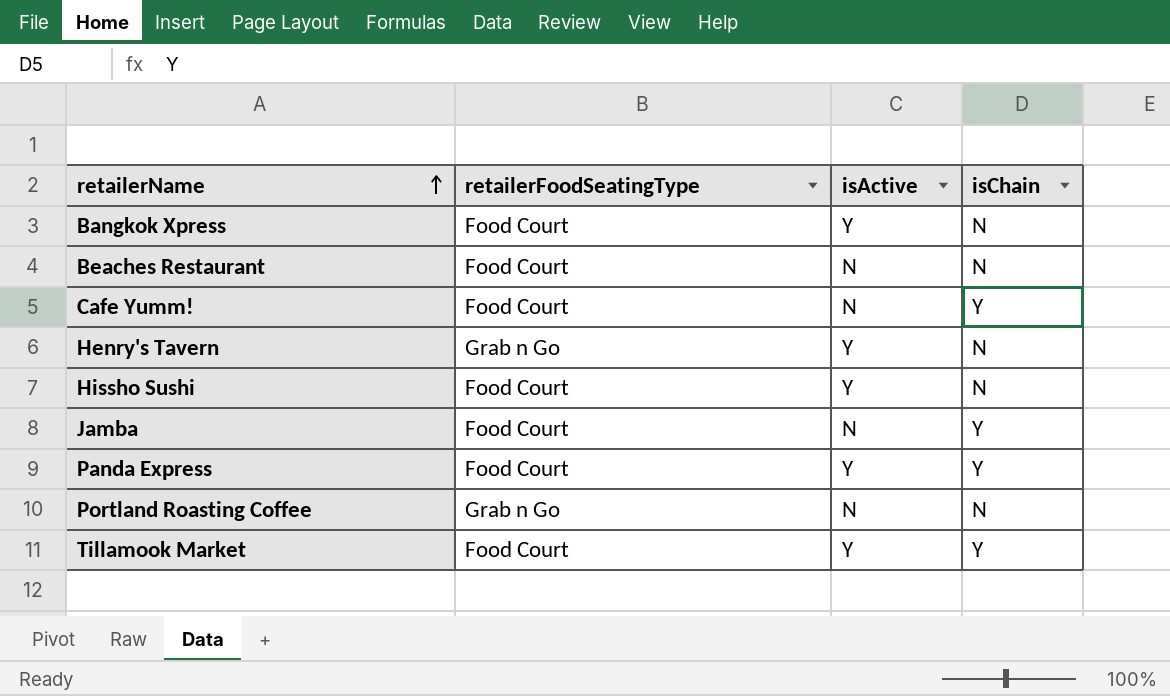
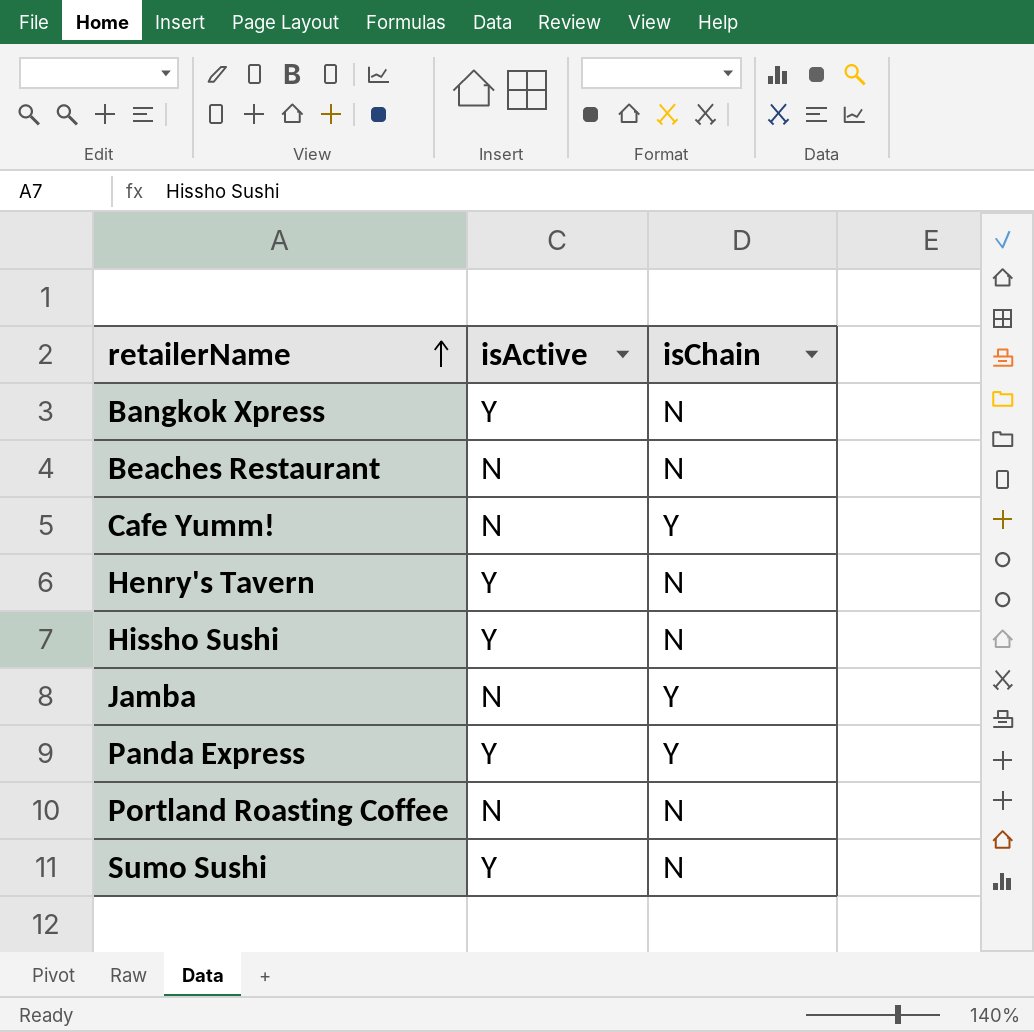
column retailerFoodSeatingType | position: 2 -> none
row Tillamook Market: Food Court | Y | Y -> none
row Sumo Sushi: none -> Y | N

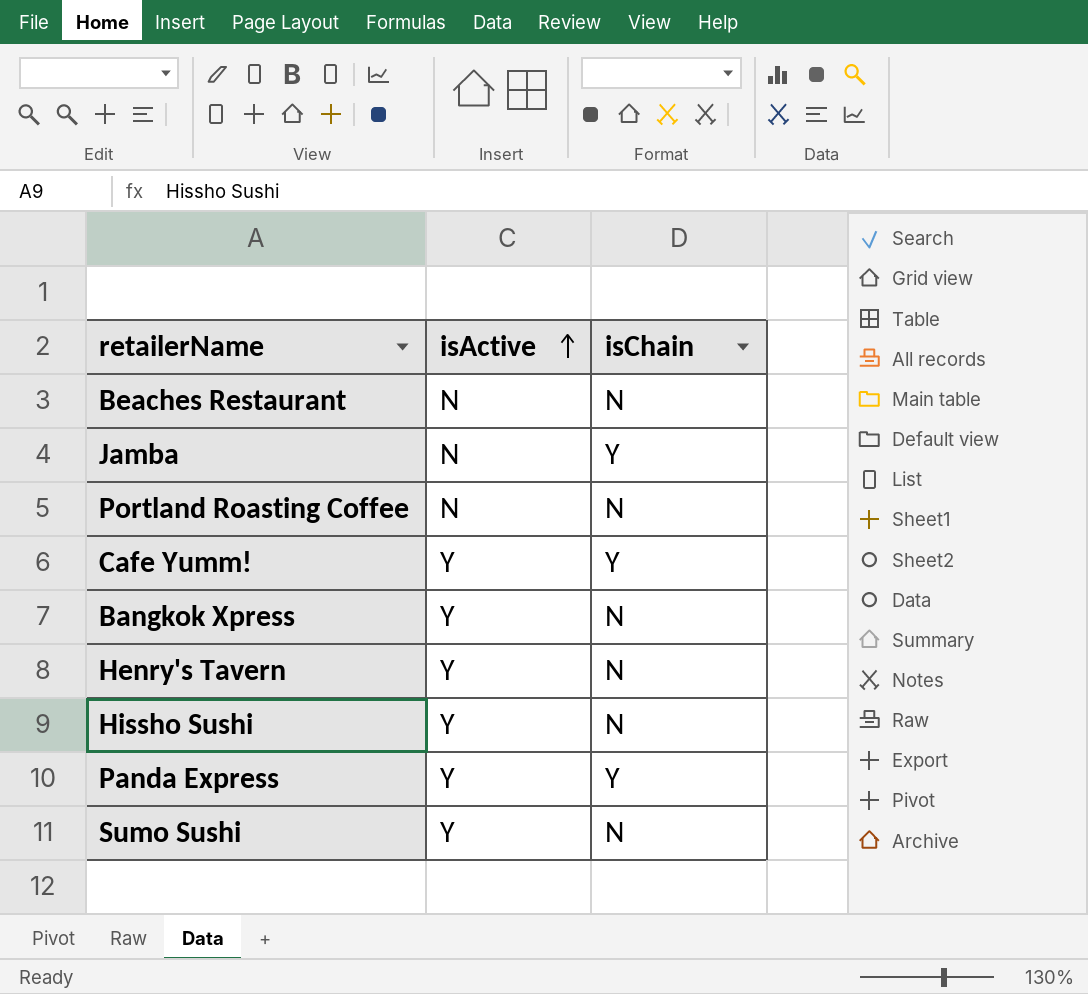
row order: retailerName ascending -> isActive ascending
Cafe Yumm! | isActive: N -> Y

